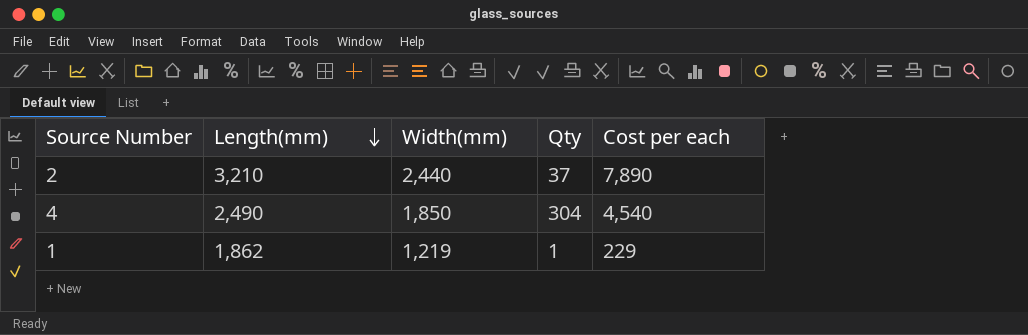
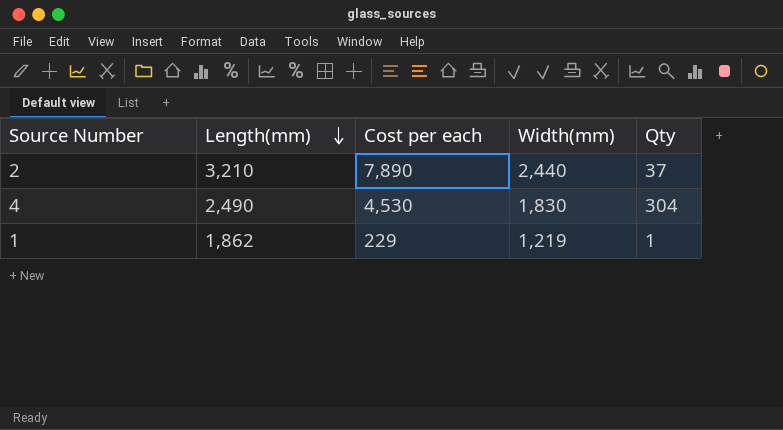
column Cost per each | position: 5 -> 3
4 | Cost per each: 4,540 -> 4,530
4 | Width(mm): 1,850 -> 1,830

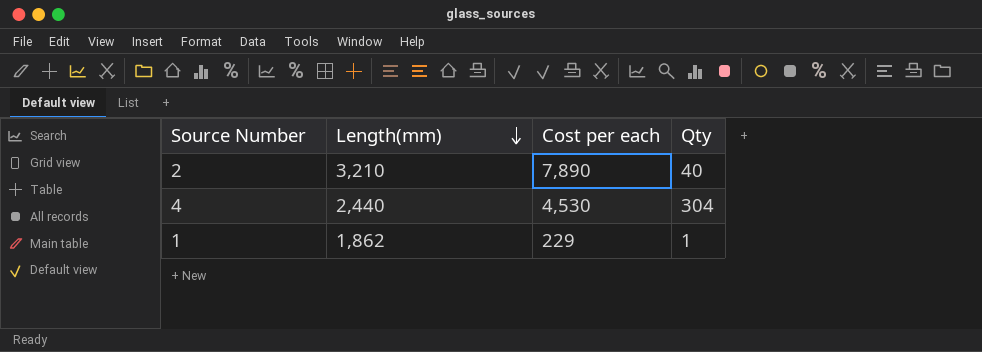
column Width(mm) | position: 4 -> none
2 | Qty: 37 -> 40
4 | Length(mm): 2,490 -> 2,440

